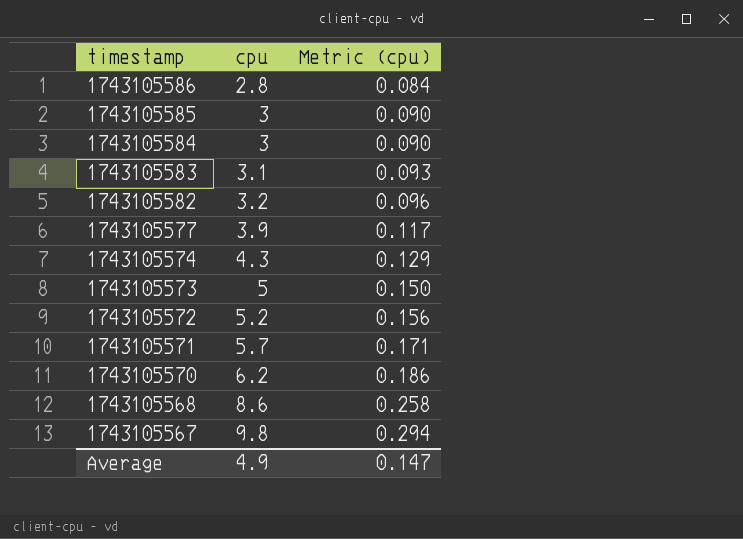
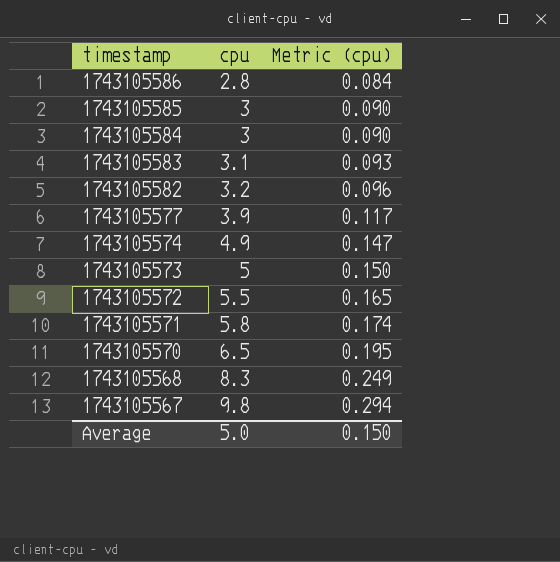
1743105574 | cpu: 4.3 -> 4.9
1743105574 | Metric (cpu): 0.129 -> 0.147
1743105572 | cpu: 5.2 -> 5.5
1743105572 | Metric (cpu): 0.156 -> 0.165
1743105571 | cpu: 5.7 -> 5.8
1743105571 | Metric (cpu): 0.171 -> 0.174
1743105570 | cpu: 6.2 -> 6.5
1743105570 | Metric (cpu): 0.186 -> 0.195
1743105568 | cpu: 8.6 -> 8.3
1743105568 | Metric (cpu): 0.258 -> 0.249
Average | cpu: 4.9 -> 5.0
Average | Metric (cpu): 0.147 -> 0.150

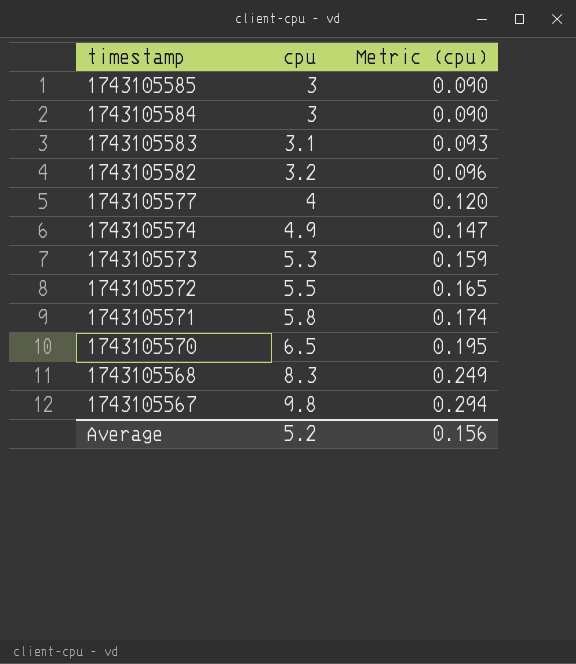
row 1743105586: 2.8 | 0.084 -> none
1743105577 | cpu: 3.9 -> 4
1743105577 | Metric (cpu): 0.117 -> 0.120
1743105573 | cpu: 5 -> 5.3
1743105573 | Metric (cpu): 0.150 -> 0.159
Average | cpu: 5.0 -> 5.2
Average | Metric (cpu): 0.150 -> 0.156

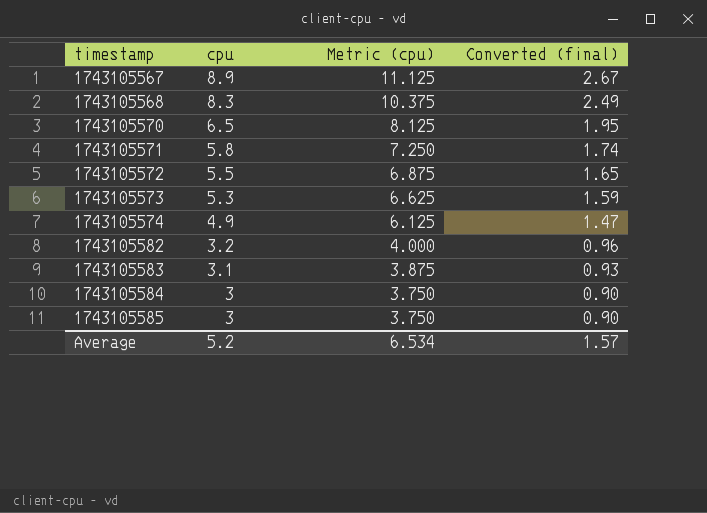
row order: timestamp descending -> timestamp ascending
column Metric (cpu) | formula: [cpu] * 0.03 -> [cpu] * 1.25
column Converted (final) | formula: none -> [cpu] * 0.3
row 1743105577: 4 | 0.120 -> none
1743105567 | cpu: 9.8 -> 8.9
Average | Metric (cpu): 0.156 -> 6.534

